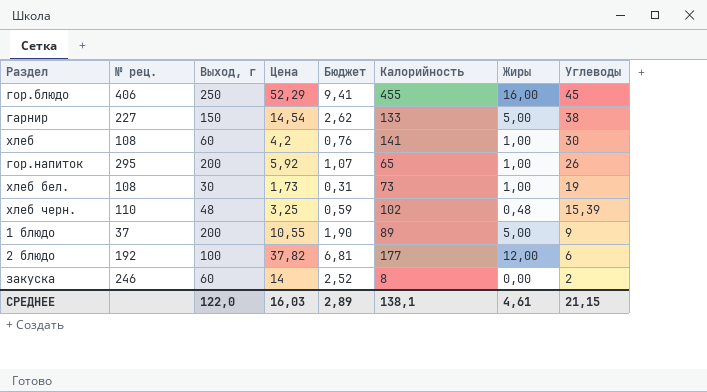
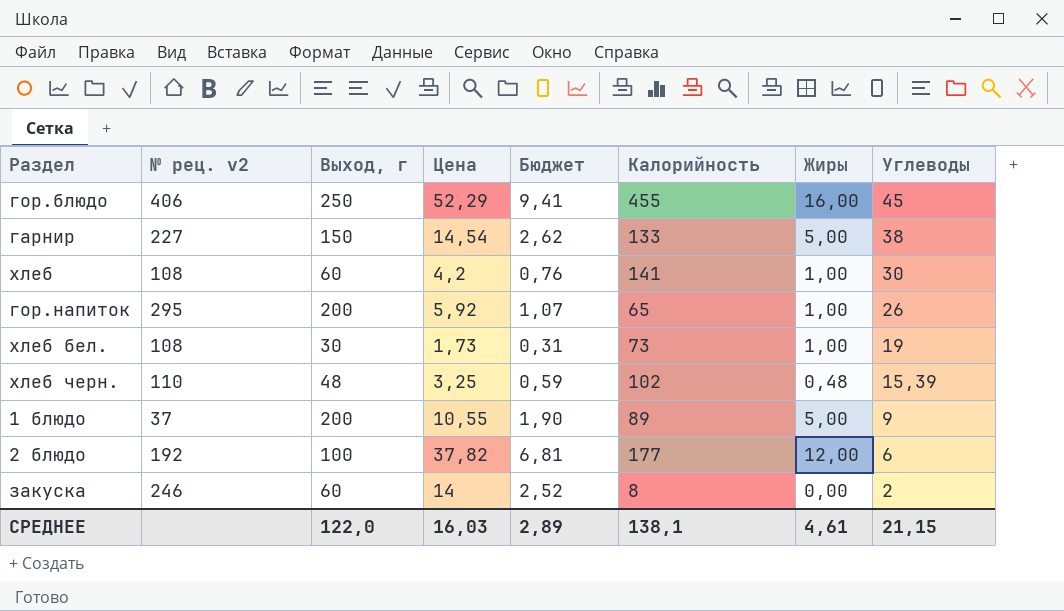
column name: № рец. -> № рец. v2

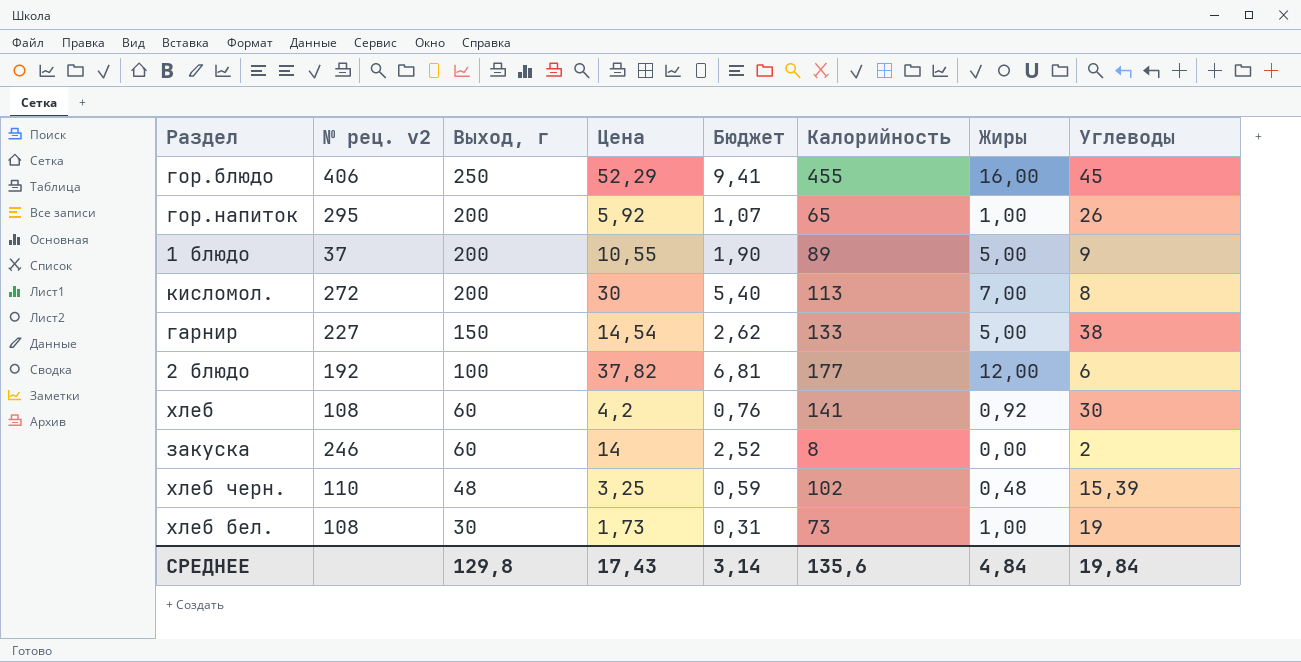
row order: Углеводы descending -> Выход, г descending
row кисломол.: none -> 272 | 200 | 30 | 5,40 | 113 | 7,00 | 8
хлеб | Жиры: 1,00 -> 0,92
СРЕДНЕЕ | Выход, г: 122,0 -> 129,8
СРЕДНЕЕ | Цена: 16,03 -> 17,43
СРЕДНЕЕ | Бюджет: 2,89 -> 3,14
СРЕДНЕЕ | Калорийность: 138,1 -> 135,6
СРЕДНЕЕ | Жиры: 4,61 -> 4,84
СРЕДНЕЕ | Углеводы: 21,15 -> 19,84

